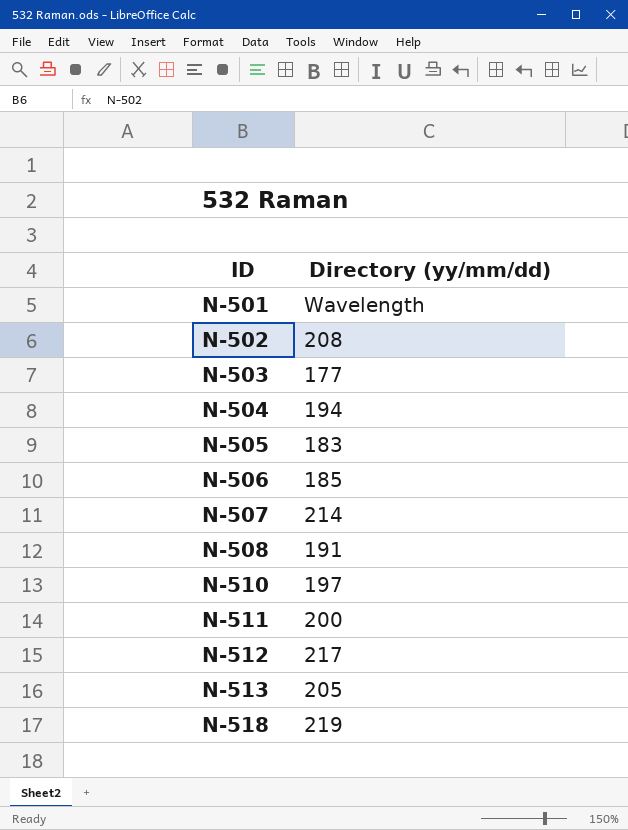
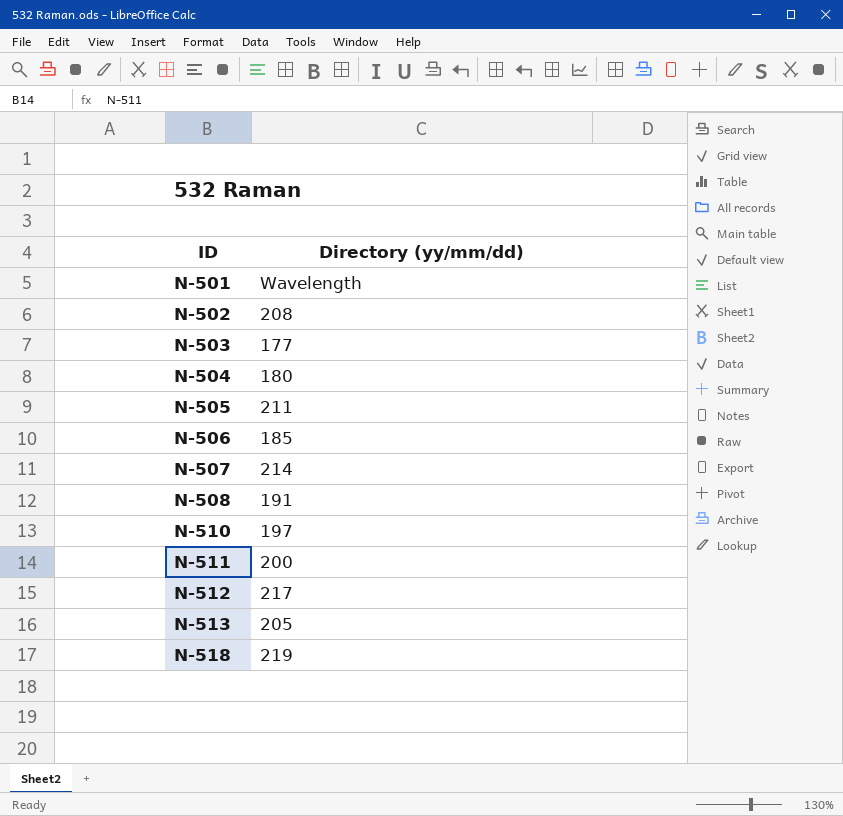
N-504 | Directory (yy/mm/dd): 194 -> 180
N-505 | Directory (yy/mm/dd): 183 -> 211

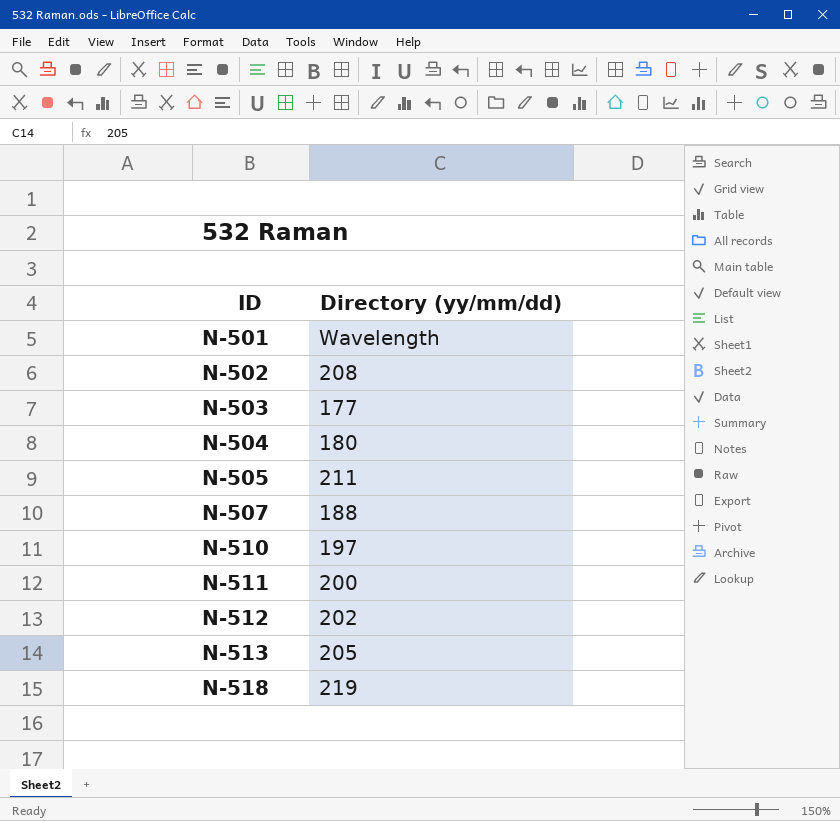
row N-506: 185 -> none
row N-508: 191 -> none
N-507 | Directory (yy/mm/dd): 214 -> 188
N-512 | Directory (yy/mm/dd): 217 -> 202

